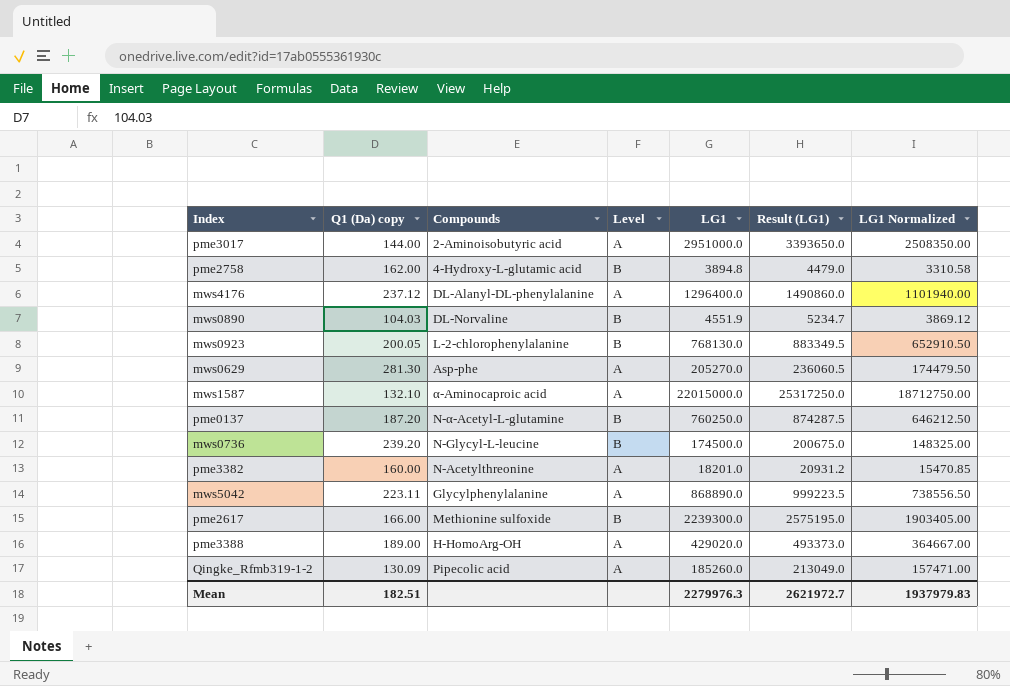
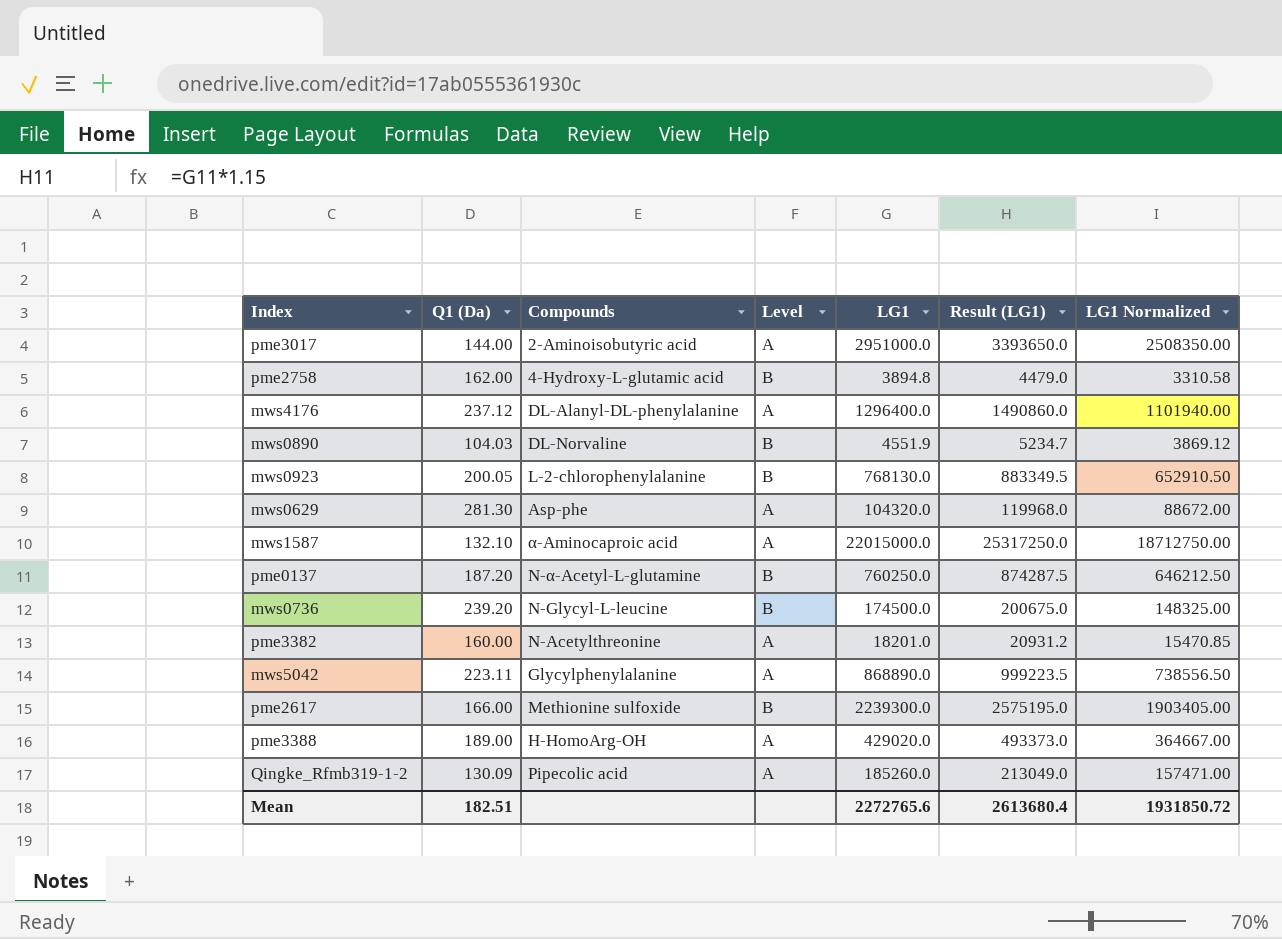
column name: Q1 (Da) copy -> Q1 (Da)
mws0629 | LG1: 205270.0 -> 104320.0
mws0629 | Result (LG1): 236060.5 -> 119968.0
mws0629 | LG1 Normalized: 174479.50 -> 88672.00
Mean | LG1: 2279976.3 -> 2272765.6
Mean | Result (LG1): 2621972.7 -> 2613680.4
Mean | LG1 Normalized: 1937979.83 -> 1931850.72

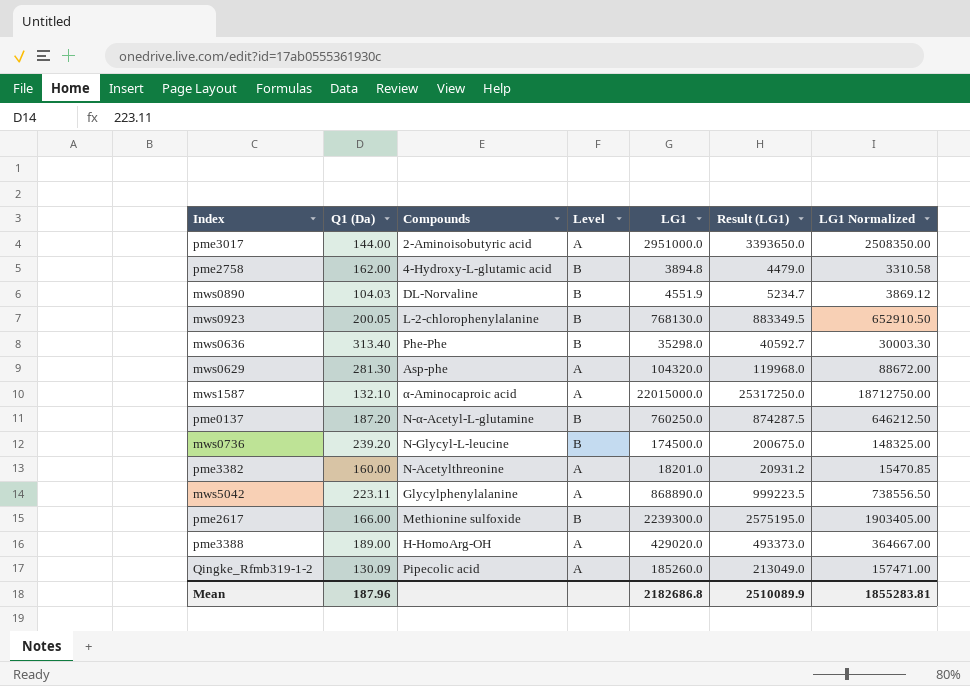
row mws4176: 237.12 | DL-Alanyl-DL-phenylalanine | A | 1296400.0 | 1490860.0 | 1101940.00 -> none
row mws0636: none -> 313.40 | Phe-Phe | B | 35298.0 | 40592.7 | 30003.30
Mean | Q1 (Da): 182.51 -> 187.96
Mean | LG1: 2272765.6 -> 2182686.8
Mean | Result (LG1): 2613680.4 -> 2510089.9
Mean | LG1 Normalized: 1931850.72 -> 1855283.81

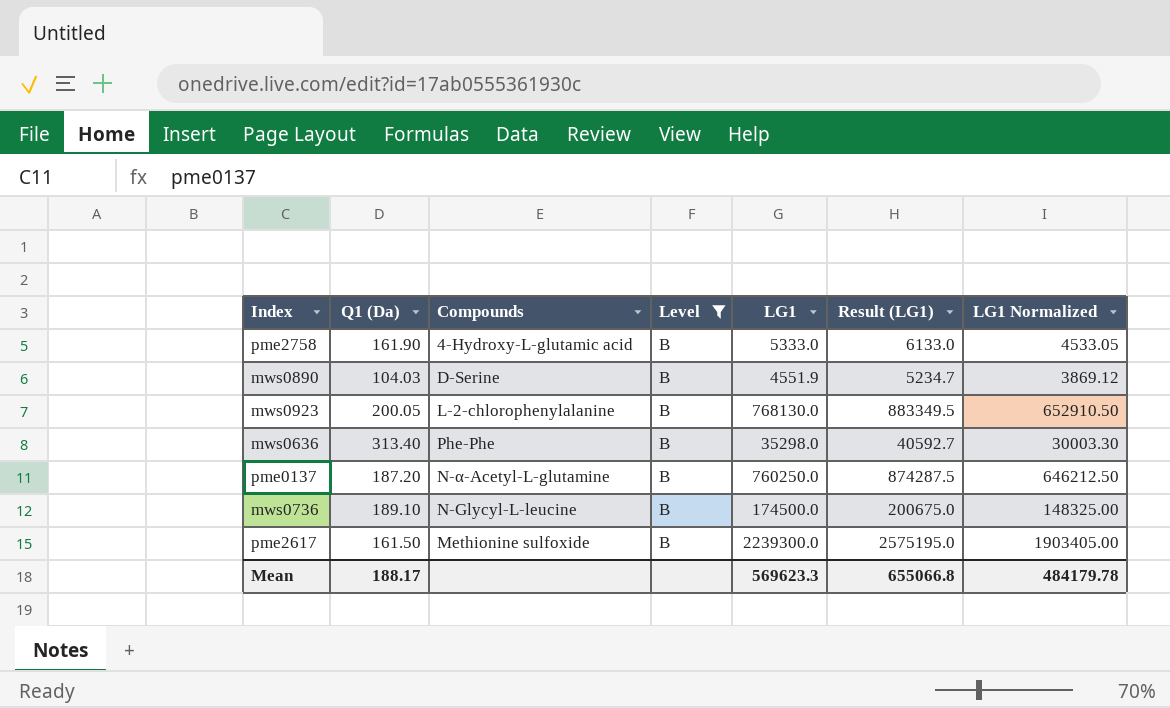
filter: none -> Level = B
pme2758 | Q1 (Da): 162.00 -> 161.90
pme2758 | LG1: 3894.8 -> 5333.0
pme2758 | Result (LG1): 4479.0 -> 6133.0
pme2758 | LG1 Normalized: 3310.58 -> 4533.05
mws0890 | Compounds: DL-Norvaline -> D-Serine
mws0736 | Q1 (Da): 239.20 -> 189.10
pme2617 | Q1 (Da): 166.00 -> 161.50
Mean | Q1 (Da): 187.96 -> 188.17
Mean | LG1: 2182686.8 -> 569623.3
Mean | Result (LG1): 2510089.9 -> 655066.8
Mean | LG1 Normalized: 1855283.81 -> 484179.78

